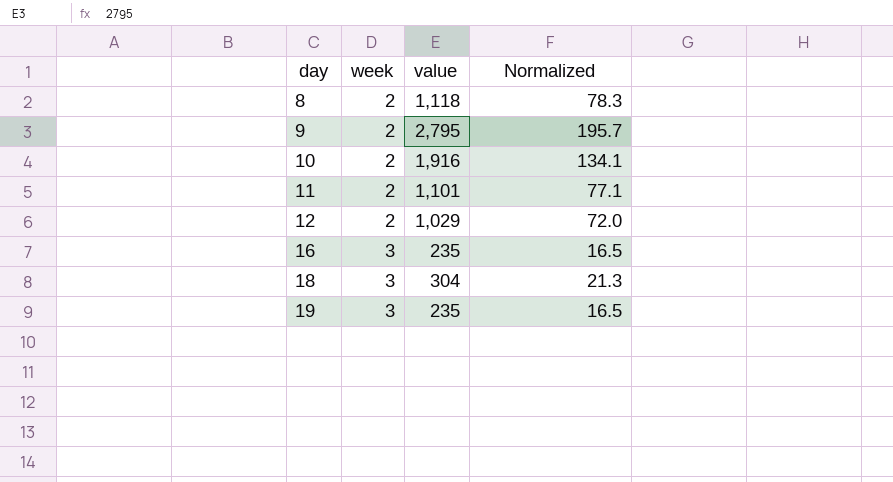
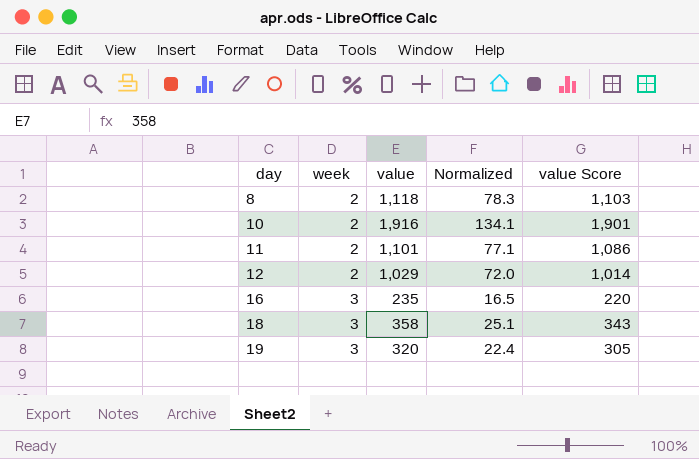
column value Score | formula: none -> [value] - 15
row 9: 2 | 2,795 | 195.7 -> none
18 | value: 304 -> 358
18 | Normalized: 21.3 -> 25.1
19 | value: 235 -> 320
19 | Normalized: 16.5 -> 22.4

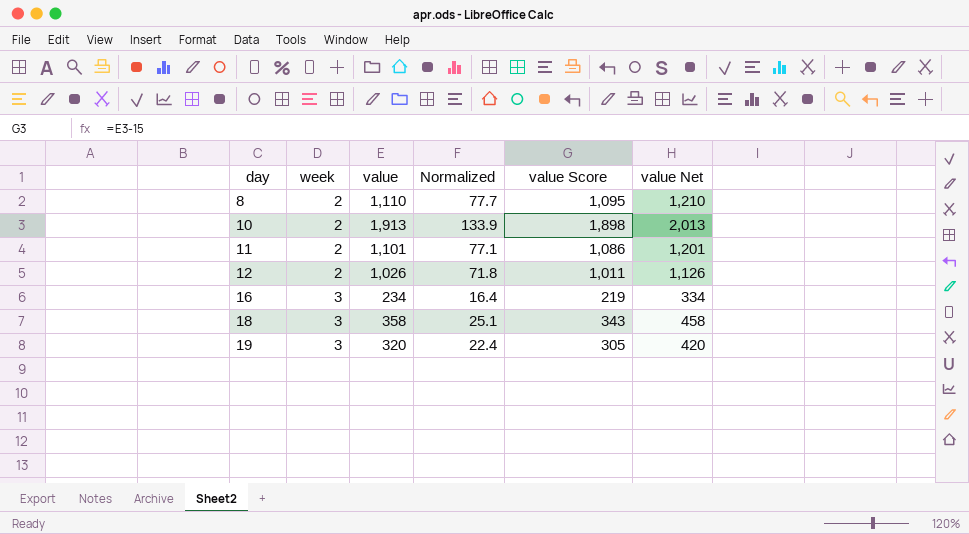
column value Net | formula: none -> [value] + 100
8 | value: 1,118 -> 1,110
8 | Normalized: 78.3 -> 77.7
8 | value Score: 1,103 -> 1,095
10 | value: 1,916 -> 1,913
10 | Normalized: 134.1 -> 133.9
10 | value Score: 1,901 -> 1,898
12 | value: 1,029 -> 1,026
12 | Normalized: 72.0 -> 71.8
12 | value Score: 1,014 -> 1,011
16 | value: 235 -> 234
16 | Normalized: 16.5 -> 16.4
16 | value Score: 220 -> 219

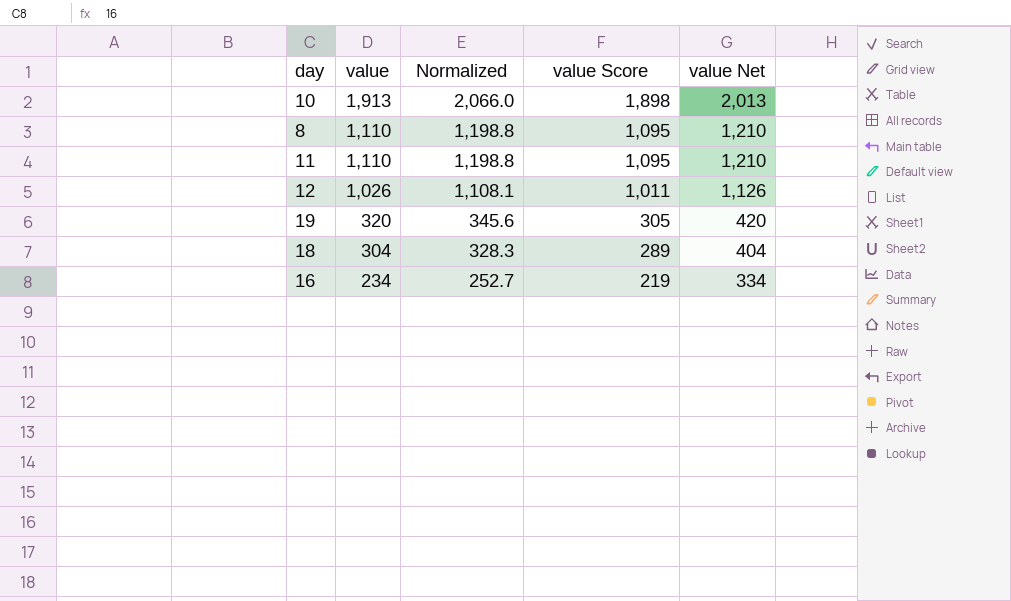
row order: day ascending -> value descending
column week | position: 2 -> none
column Normalized | formula: [value] * 0.07 -> [value] * 1.08
11 | value: 1,101 -> 1,110
11 | value Score: 1,086 -> 1,095
11 | value Net: 1,201 -> 1,210
18 | value: 358 -> 304
18 | value Score: 343 -> 289
18 | value Net: 458 -> 404

